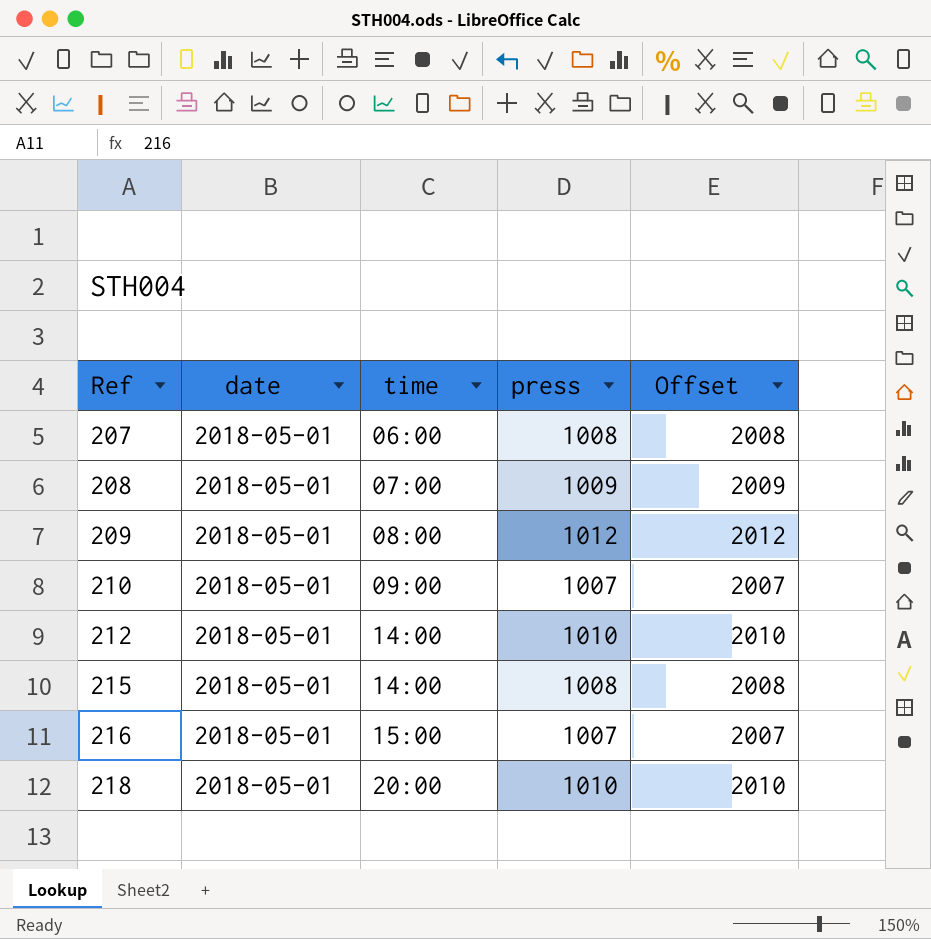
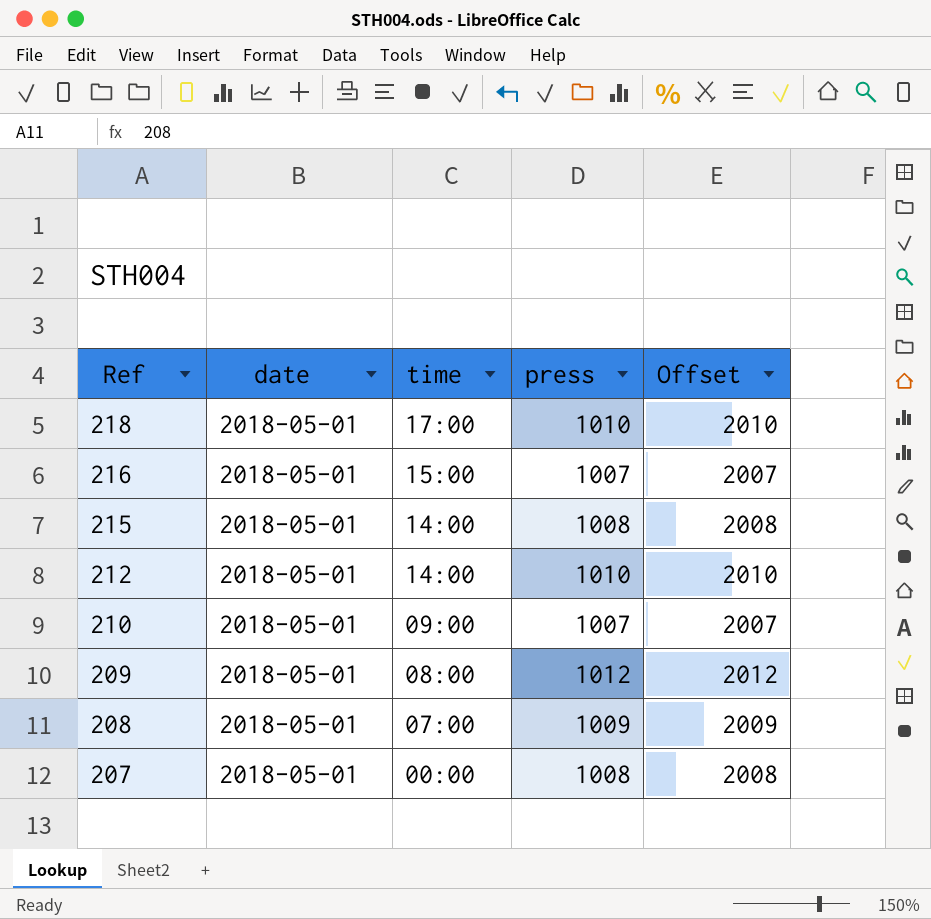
row order: Ref ascending -> Ref descending
218 | time: 20:00 -> 17:00
207 | time: 06:00 -> 00:00

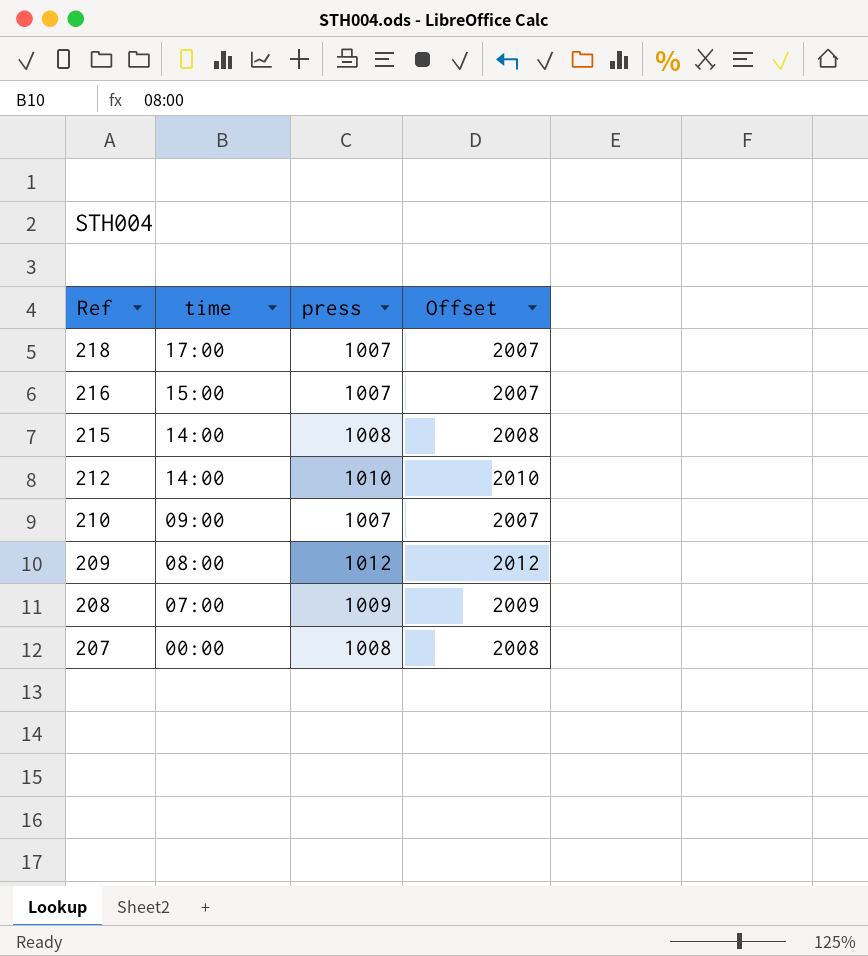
column date | position: 2 -> none
218 | press: 1010 -> 1007
218 | Offset: 2010 -> 2007

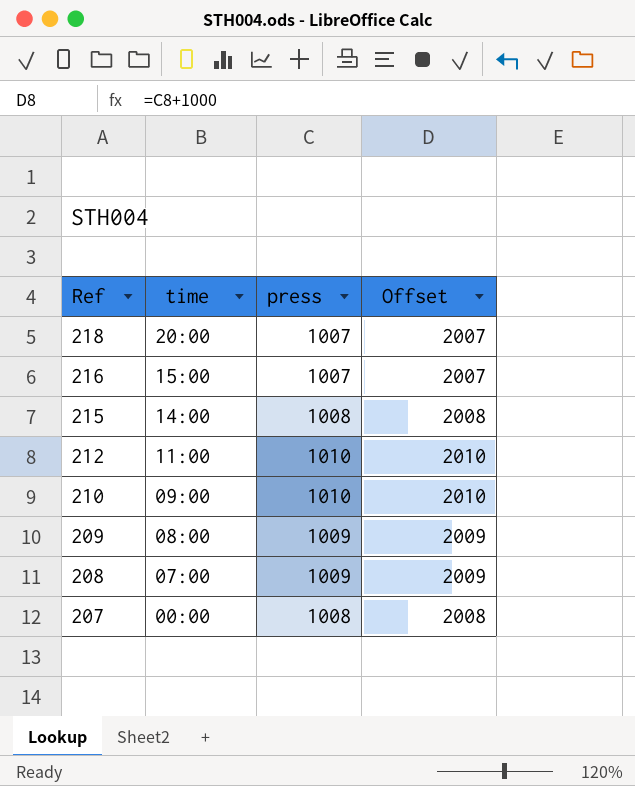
218 | time: 17:00 -> 20:00
212 | time: 14:00 -> 11:00
210 | press: 1007 -> 1010
210 | Offset: 2007 -> 2010
209 | press: 1012 -> 1009
209 | Offset: 2012 -> 2009

